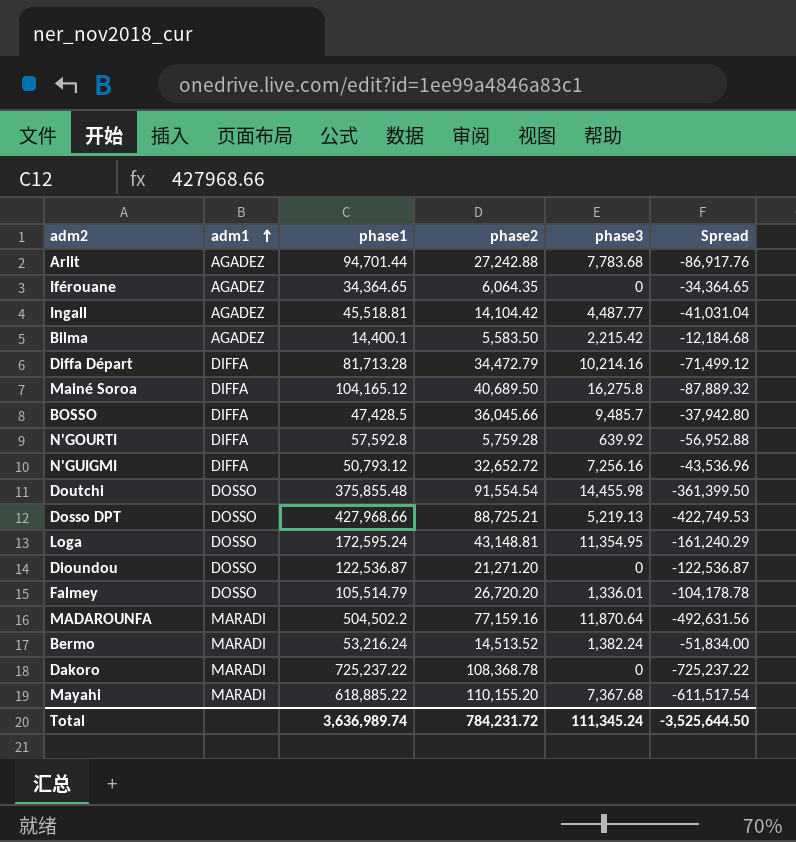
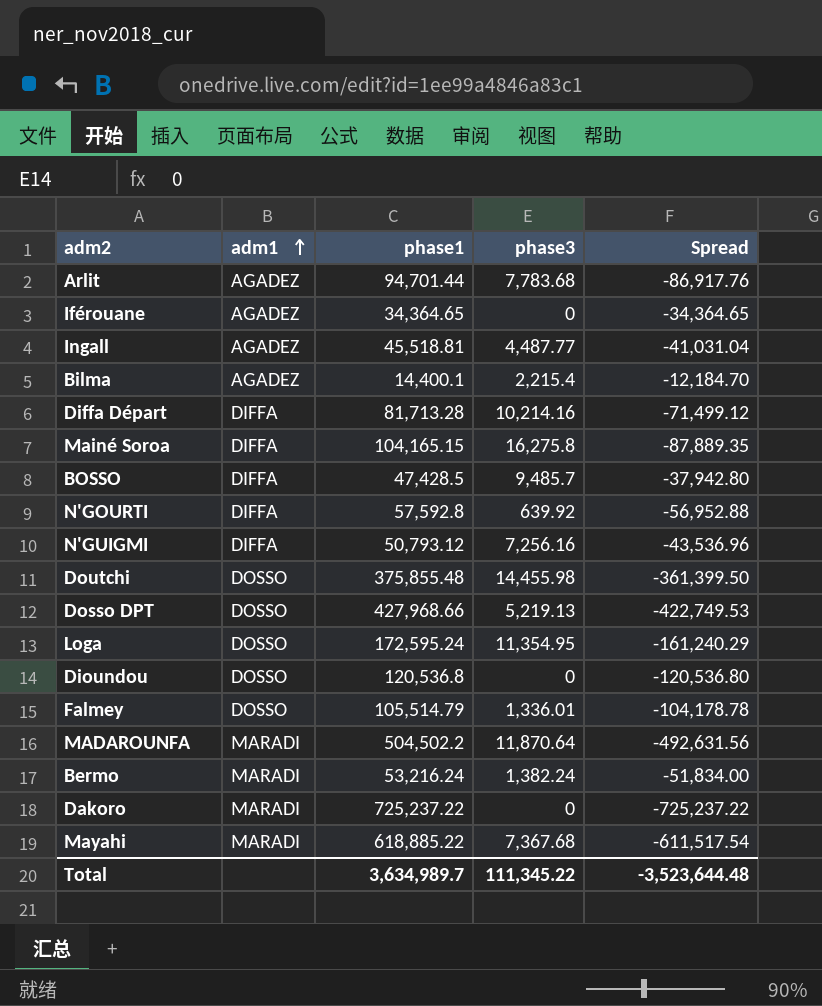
column phase2 | position: 4 -> none
Bilma | phase3: 2,215.42 -> 2,215.4
Bilma | Spread: -12,184.68 -> -12,184.70
Mainé Soroa | phase1: 104,165.12 -> 104,165.15
Mainé Soroa | Spread: -87,889.32 -> -87,889.35
Dioundou | phase1: 122,536.87 -> 120,536.8
Dioundou | Spread: -122,536.87 -> -120,536.80
Total | phase1: 3,636,989.74 -> 3,634,989.7
Total | phase3: 111,345.24 -> 111,345.22
Total | Spread: -3,525,644.50 -> -3,523,644.48

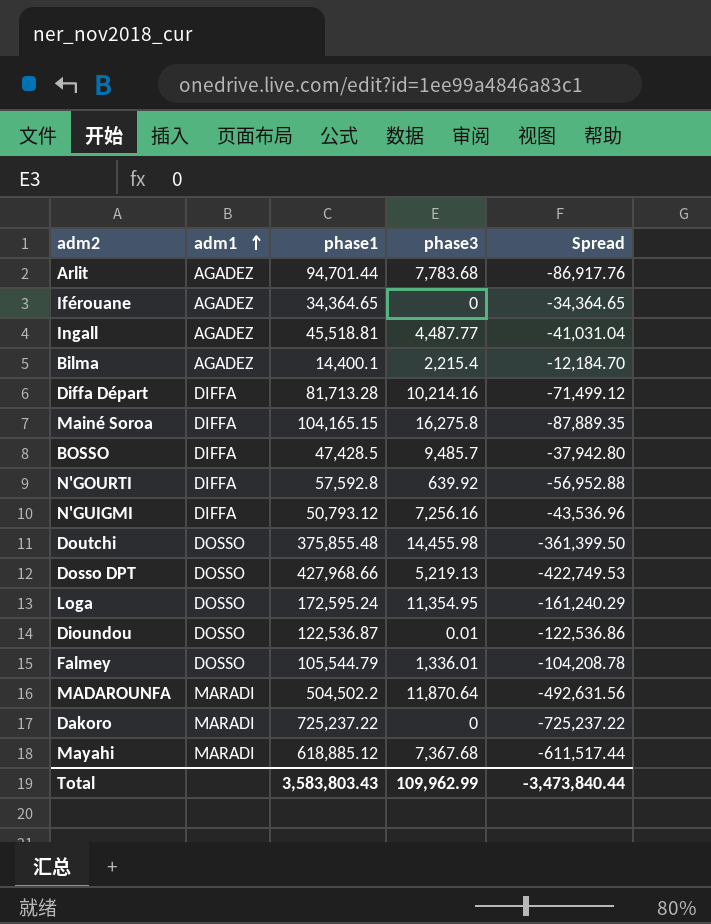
row Bermo: MARADI | 53,216.24 | 1,382.24 | -51,834.00 -> none
Dioundou | phase1: 120,536.8 -> 122,536.87
Dioundou | phase3: 0 -> 0.01
Dioundou | Spread: -120,536.80 -> -122,536.86
Falmey | phase1: 105,514.79 -> 105,544.79
Falmey | Spread: -104,178.78 -> -104,208.78
Mayahi | phase1: 618,885.22 -> 618,885.12
Mayahi | Spread: -611,517.54 -> -611,517.44
Total | phase1: 3,634,989.7 -> 3,583,803.43
Total | phase3: 111,345.22 -> 109,962.99
Total | Spread: -3,523,644.48 -> -3,473,840.44

